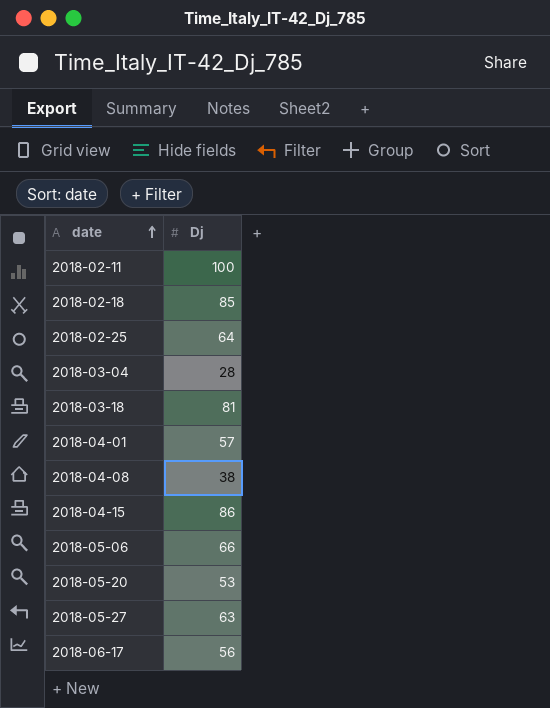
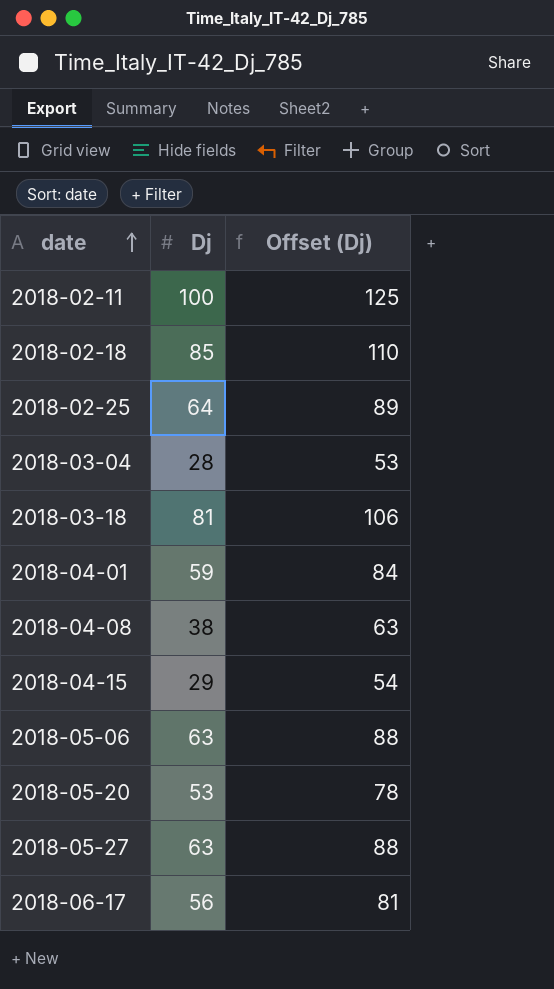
column Offset (Dj) | formula: none -> [Dj] + 25
2018-04-01 | Dj: 57 -> 59
2018-04-15 | Dj: 86 -> 29
2018-05-06 | Dj: 66 -> 63

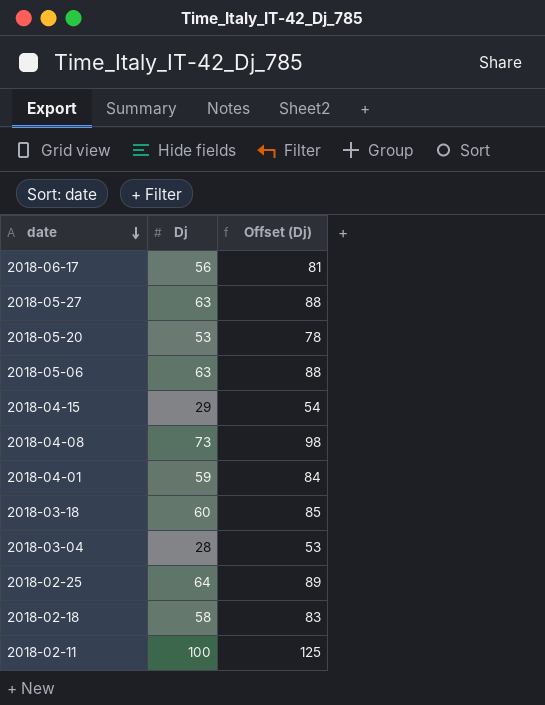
row order: date ascending -> date descending
2018-04-08 | Dj: 38 -> 73
2018-04-08 | Offset (Dj): 63 -> 98
2018-03-18 | Dj: 81 -> 60
2018-03-18 | Offset (Dj): 106 -> 85
2018-02-18 | Dj: 85 -> 58
2018-02-18 | Offset (Dj): 110 -> 83

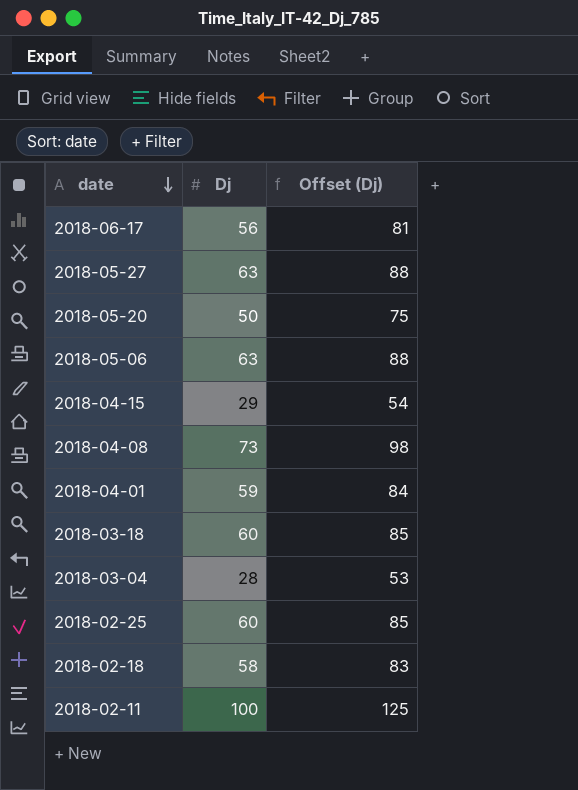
2018-05-20 | Dj: 53 -> 50
2018-05-20 | Offset (Dj): 78 -> 75
2018-02-25 | Dj: 64 -> 60
2018-02-25 | Offset (Dj): 89 -> 85

